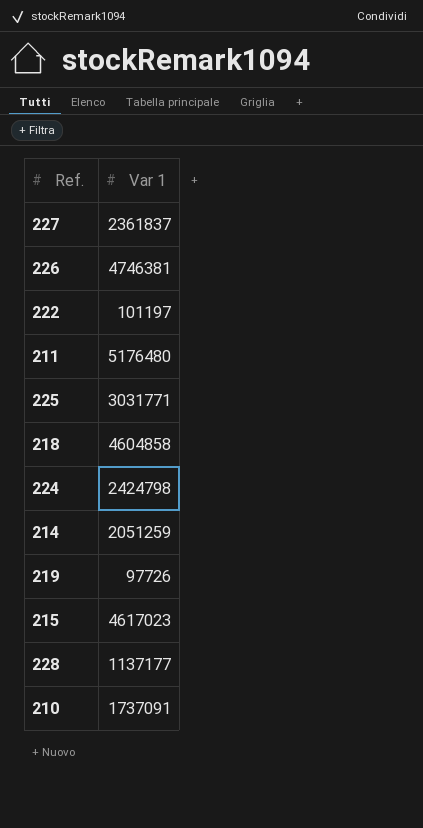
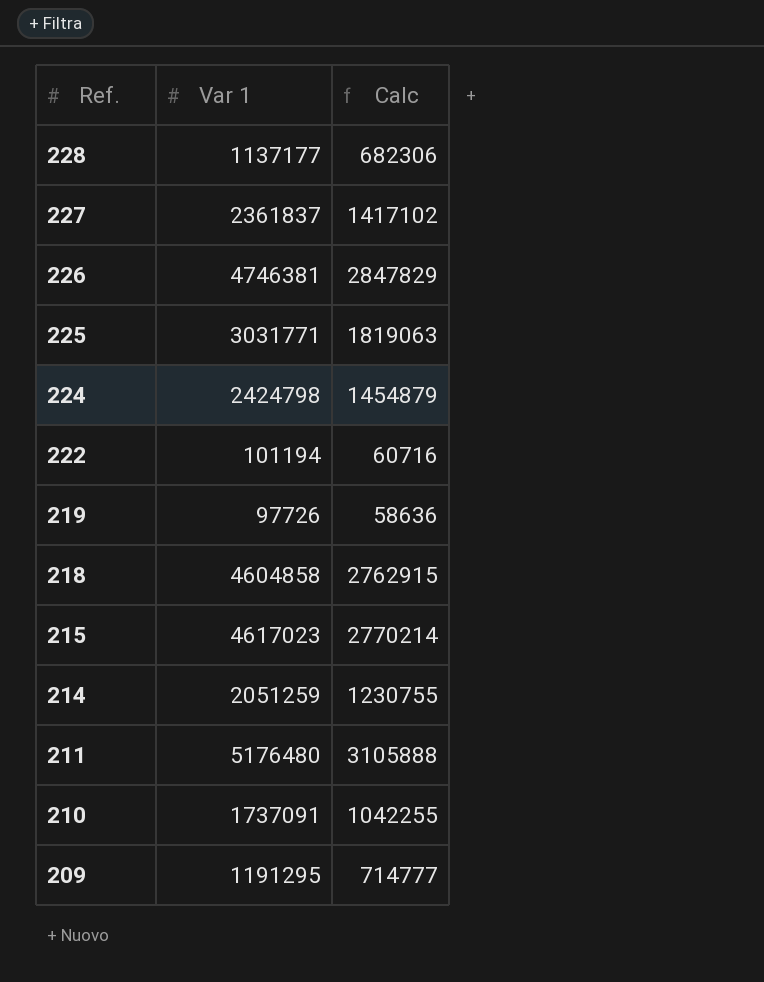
row order: none -> Ref. descending
column Calc | formula: none -> [Var 1] * 0.6
222 | Var 1: 101197 -> 101194
row 209: none -> 1191295 | 714777

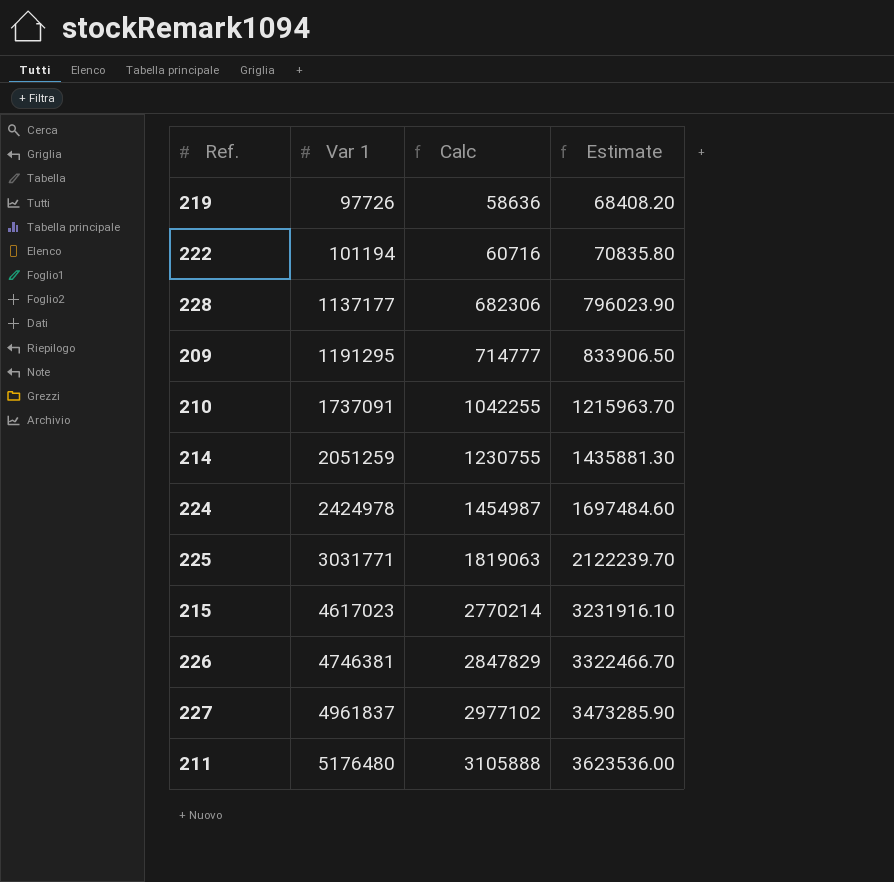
row order: Ref. descending -> Var 1 ascending
column Estimate | formula: none -> [Var 1] * 0.7
row 218: 4604858 | 2762915 -> none
224 | Var 1: 2424798 -> 2424978
224 | Calc: 1454879 -> 1454987
227 | Var 1: 2361837 -> 4961837
227 | Calc: 1417102 -> 2977102

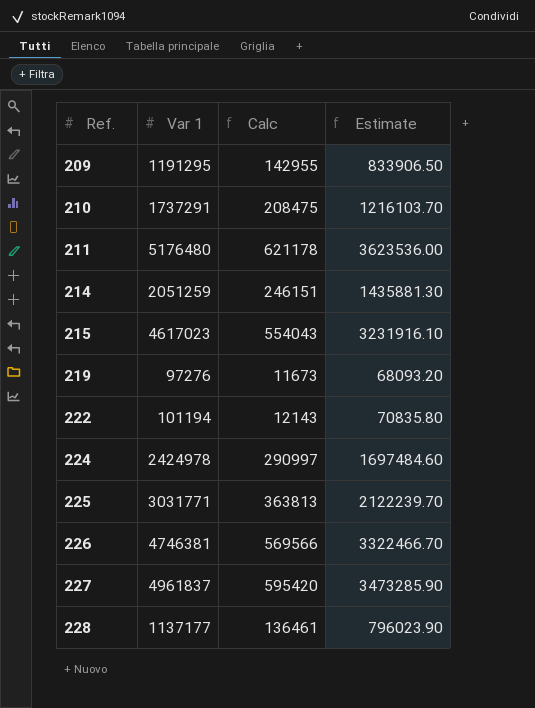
row order: Var 1 ascending -> Ref. ascending
column Calc | formula: [Var 1] * 0.6 -> [Var 1] * 0.12
210 | Var 1: 1737091 -> 1737291
210 | Estimate: 1215963.70 -> 1216103.70
219 | Var 1: 97726 -> 97276
219 | Estimate: 68408.20 -> 68093.20

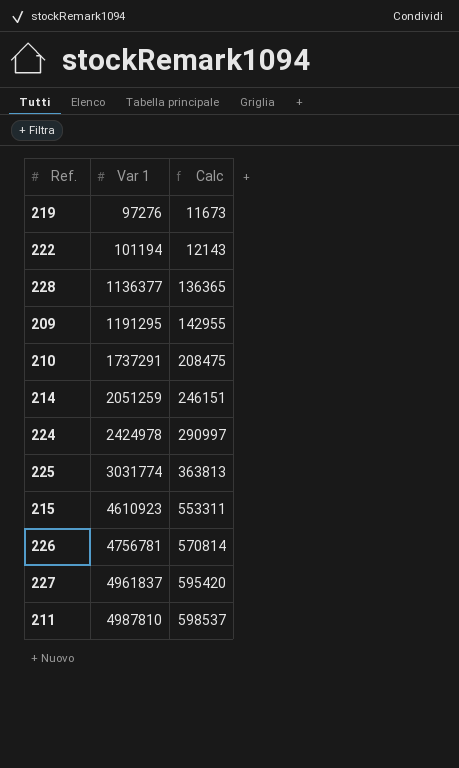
row order: Ref. ascending -> Var 1 ascending
column Estimate | formula: [Var 1] * 0.7 -> none
228 | Var 1: 1137177 -> 1136377
228 | Calc: 136461 -> 136365
225 | Var 1: 3031771 -> 3031774
215 | Var 1: 4617023 -> 4610923
215 | Calc: 554043 -> 553311
226 | Var 1: 4746381 -> 4756781
226 | Calc: 569566 -> 570814
211 | Var 1: 5176480 -> 4987810
211 | Calc: 621178 -> 598537

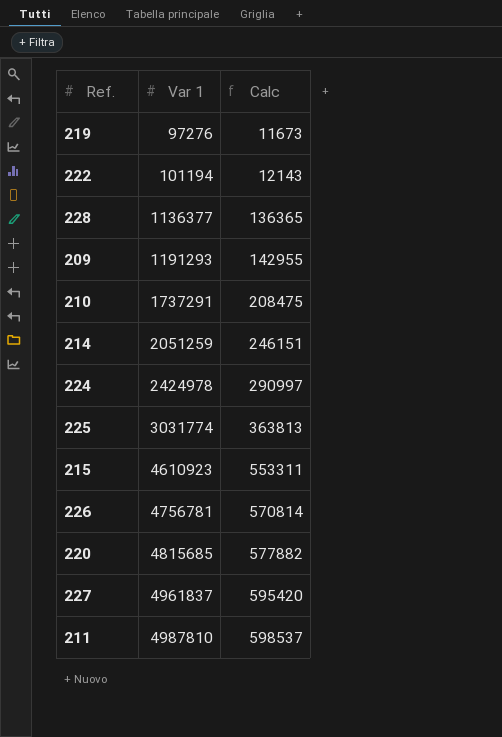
209 | Var 1: 1191295 -> 1191293
row 220: none -> 4815685 | 577882

